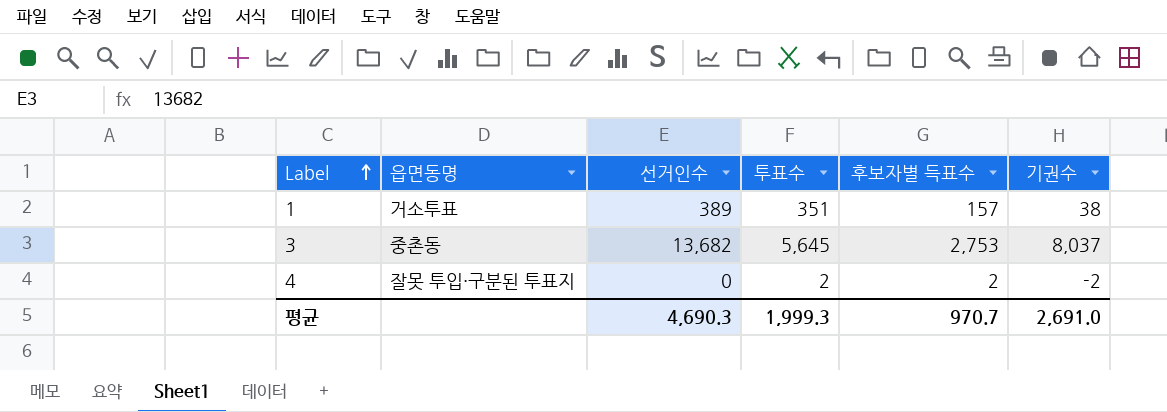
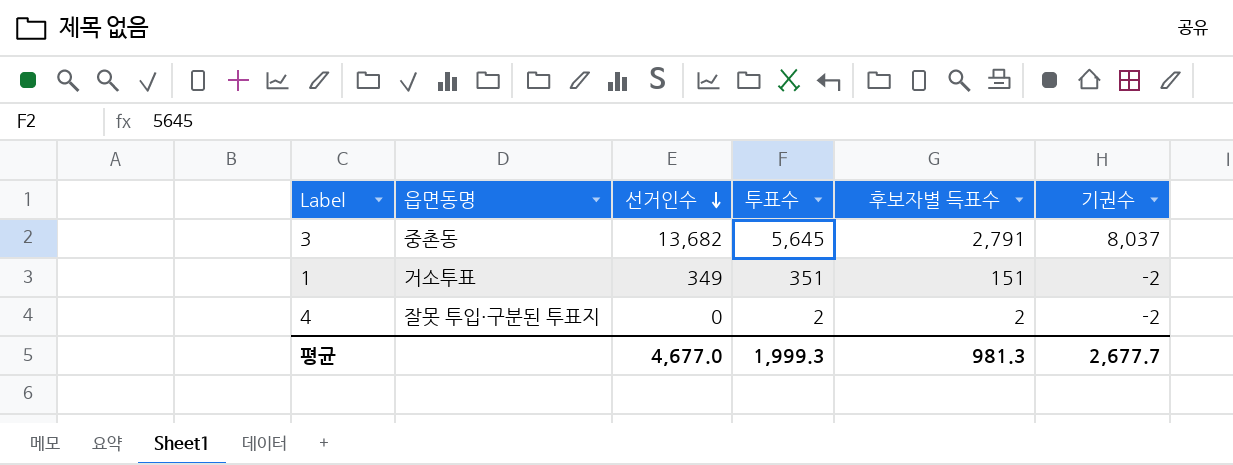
row order: Label ascending -> 선거인수 descending
3 | 후보자별 득표수: 2,753 -> 2,791
1 | 선거인수: 389 -> 349
1 | 후보자별 득표수: 157 -> 151
1 | 기권수: 38 -> -2
평균 | 선거인수: 4,690.3 -> 4,677.0
평균 | 후보자별 득표수: 970.7 -> 981.3
평균 | 기권수: 2,691.0 -> 2,677.7

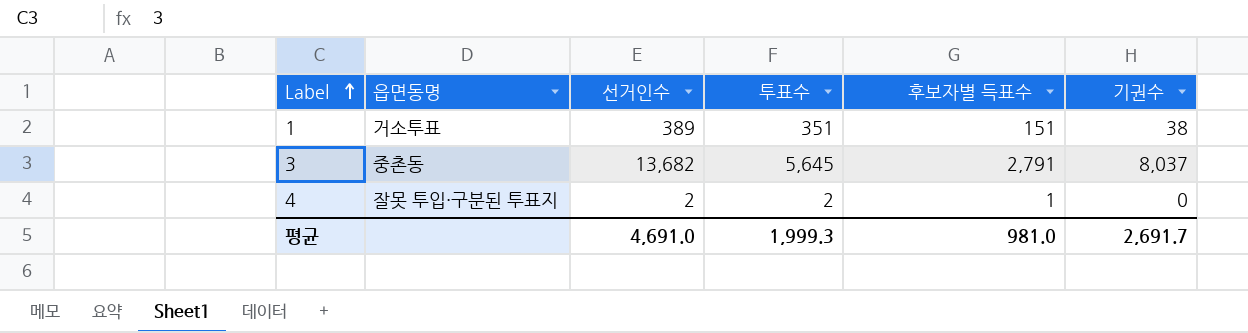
row order: 선거인수 descending -> Label ascending
1 | 선거인수: 349 -> 389
1 | 기권수: -2 -> 38
4 | 선거인수: 0 -> 2
4 | 후보자별 득표수: 2 -> 1
4 | 기권수: -2 -> 0
평균 | 선거인수: 4,677.0 -> 4,691.0
평균 | 후보자별 득표수: 981.3 -> 981.0
평균 | 기권수: 2,677.7 -> 2,691.7

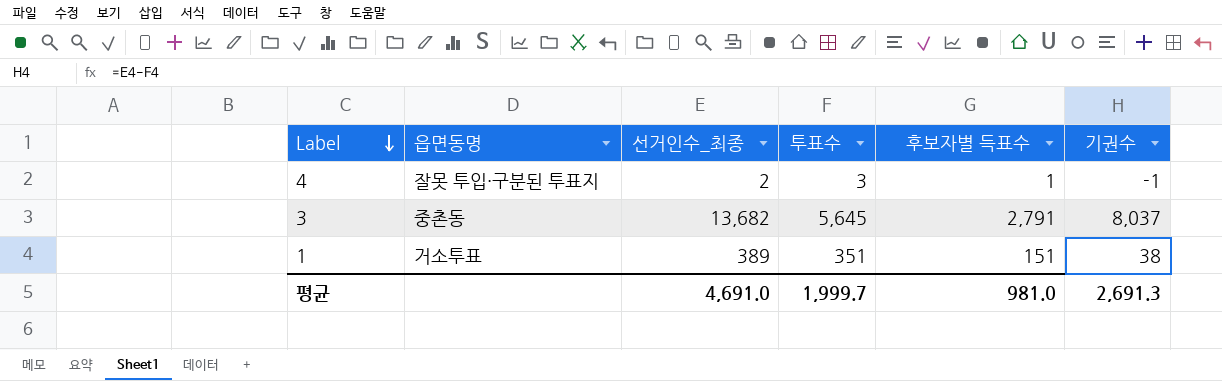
row order: Label ascending -> Label descending
column name: 선거인수 -> 선거인수_최종
4 | 투표수: 2 -> 3
4 | 기권수: 0 -> -1
평균 | 투표수: 1,999.3 -> 1,999.7
평균 | 기권수: 2,691.7 -> 2,691.3

